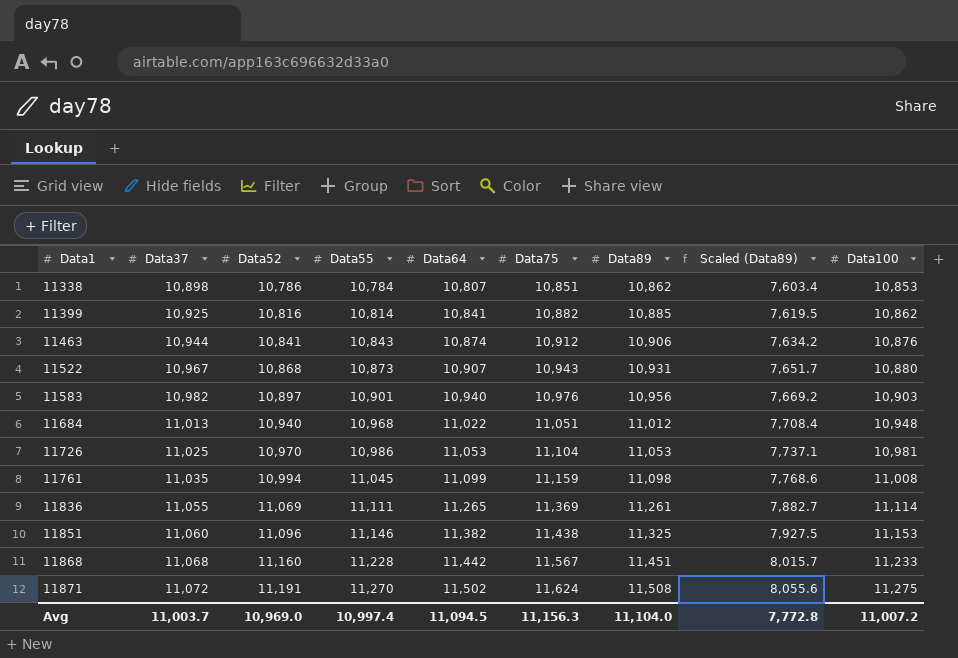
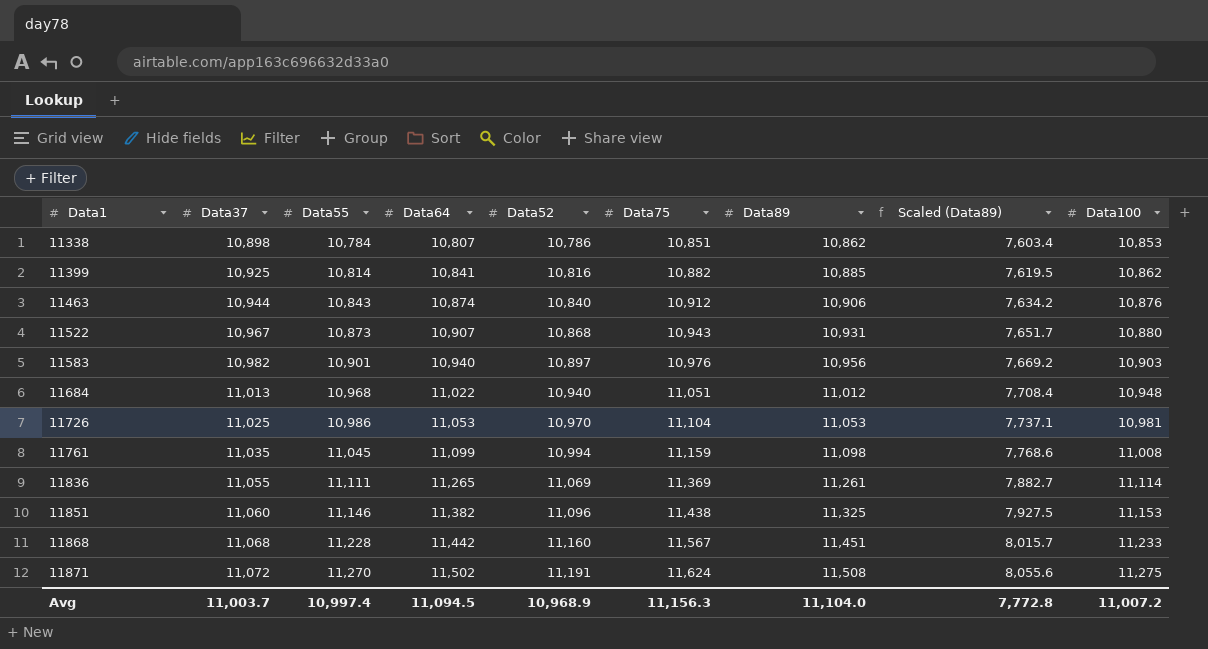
column Data52 | position: 3 -> 5
11463 | Data52: 10,841 -> 10,840
Avg | Data52: 10,969.0 -> 10,968.9

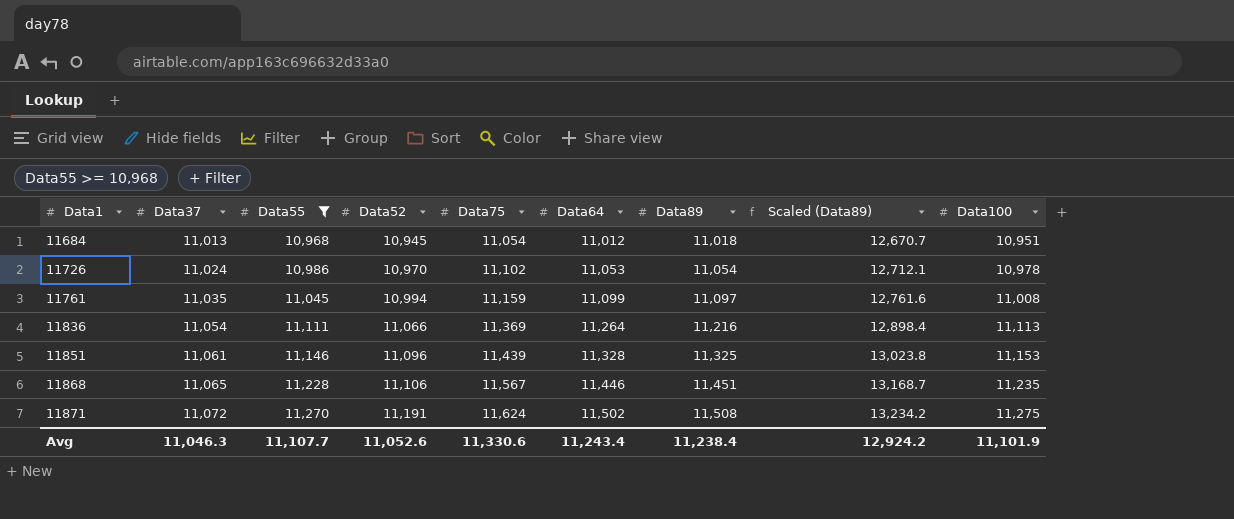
filter: none -> Data55 >= 10,968
column Data64 | position: 4 -> 6
column Scaled (Data89) | formula: [Data89] * 0.7 -> [Data89] * 1.15
11684 | Data52: 10,940 -> 10,945
11684 | Data75: 11,051 -> 11,054
11684 | Data64: 11,022 -> 11,012
11684 | Data89: 11,012 -> 11,018
11684 | Data100: 10,948 -> 10,951
11726 | Data37: 11,025 -> 11,024
11726 | Data75: 11,104 -> 11,102
11726 | Data89: 11,053 -> 11,054
11726 | Data100: 10,981 -> 10,978
11761 | Data89: 11,098 -> 11,097
11836 | Data37: 11,055 -> 11,054
11836 | Data52: 11,069 -> 11,066
11836 | Data64: 11,265 -> 11,264
11836 | Data89: 11,261 -> 11,216
11836 | Data100: 11,114 -> 11,113
11851 | Data37: 11,060 -> 11,061
11851 | Data75: 11,438 -> 11,439
11851 | Data64: 11,382 -> 11,328
11868 | Data37: 11,068 -> 11,065
11868 | Data52: 11,160 -> 11,106
11868 | Data64: 11,442 -> 11,446
11868 | Data100: 11,233 -> 11,235
Avg | Data37: 11,003.7 -> 11,046.3
Avg | Data55: 10,997.4 -> 11,107.7
Avg | Data52: 10,968.9 -> 11,052.6
Avg | Data75: 11,156.3 -> 11,330.6
Avg | Data64: 11,094.5 -> 11,243.4
Avg | Data89: 11,104.0 -> 11,238.4
Avg | Scaled (Data89): 7,772.8 -> 12,924.2
Avg | Data100: 11,007.2 -> 11,101.9

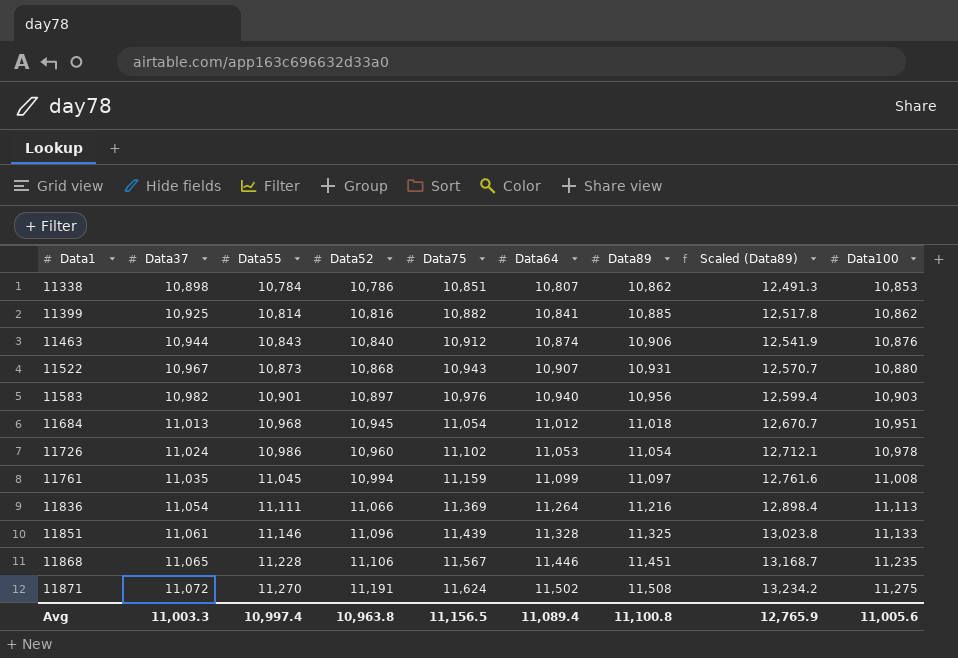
filter: Data55 >= 10,968 -> none
11726 | Data52: 10,970 -> 10,960
11851 | Data100: 11,153 -> 11,133
Avg | Data37: 11,046.3 -> 11,003.3
Avg | Data55: 11,107.7 -> 10,997.4
Avg | Data52: 11,052.6 -> 10,963.8
Avg | Data75: 11,330.6 -> 11,156.5
Avg | Data64: 11,243.4 -> 11,089.4
Avg | Data89: 11,238.4 -> 11,100.8
Avg | Scaled (Data89): 12,924.2 -> 12,765.9
Avg | Data100: 11,101.9 -> 11,005.6

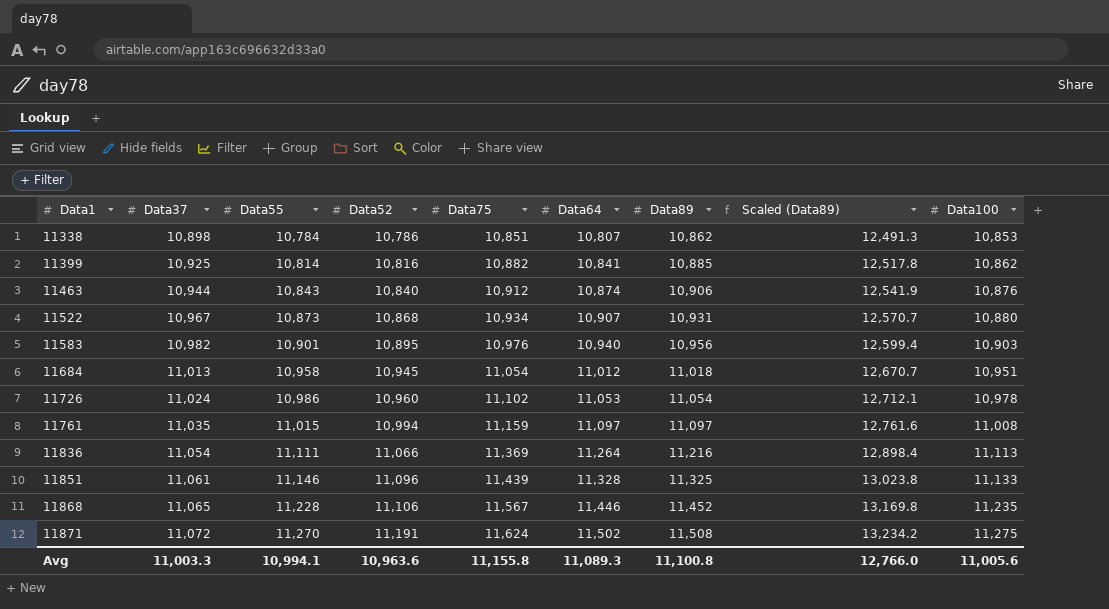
11522 | Data75: 10,943 -> 10,934
11583 | Data52: 10,897 -> 10,895
11684 | Data55: 10,968 -> 10,958
11761 | Data55: 11,045 -> 11,015
11761 | Data64: 11,099 -> 11,097
11868 | Data89: 11,451 -> 11,452
11868 | Scaled (Data89): 13,168.7 -> 13,169.8
Avg | Data55: 10,997.4 -> 10,994.1
Avg | Data52: 10,963.8 -> 10,963.6
Avg | Data75: 11,156.5 -> 11,155.8
Avg | Data64: 11,089.4 -> 11,089.3
Avg | Scaled (Data89): 12,765.9 -> 12,766.0

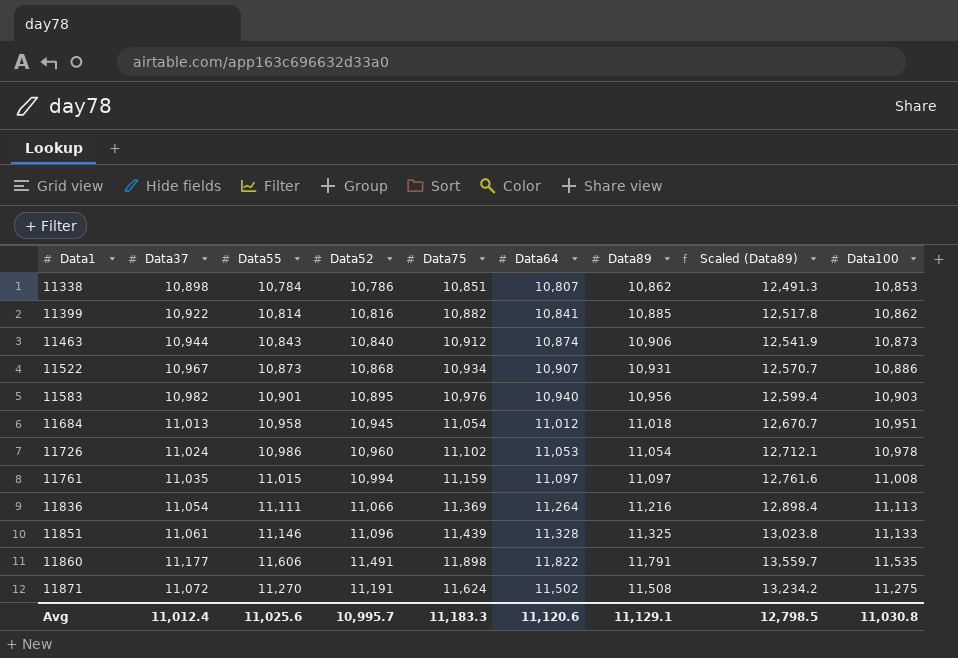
row 11868: 11,065 | 11,228 | 11,106 | 11,567 | 11,446 | 11,452 | 13,169.8 | 11,235 -> none
11399 | Data37: 10,925 -> 10,922
11463 | Data100: 10,876 -> 10,873
11522 | Data100: 10,880 -> 10,886
row 11860: none -> 11,177 | 11,606 | 11,491 | 11,898 | 11,822 | 11,791 | 13,559.7 | 11,535
Avg | Data37: 11,003.3 -> 11,012.4
Avg | Data55: 10,994.1 -> 11,025.6
Avg | Data52: 10,963.6 -> 10,995.7
Avg | Data75: 11,155.8 -> 11,183.3
Avg | Data64: 11,089.3 -> 11,120.6
Avg | Data89: 11,100.8 -> 11,129.1
Avg | Scaled (Data89): 12,766.0 -> 12,798.5
Avg | Data100: 11,005.6 -> 11,030.8

